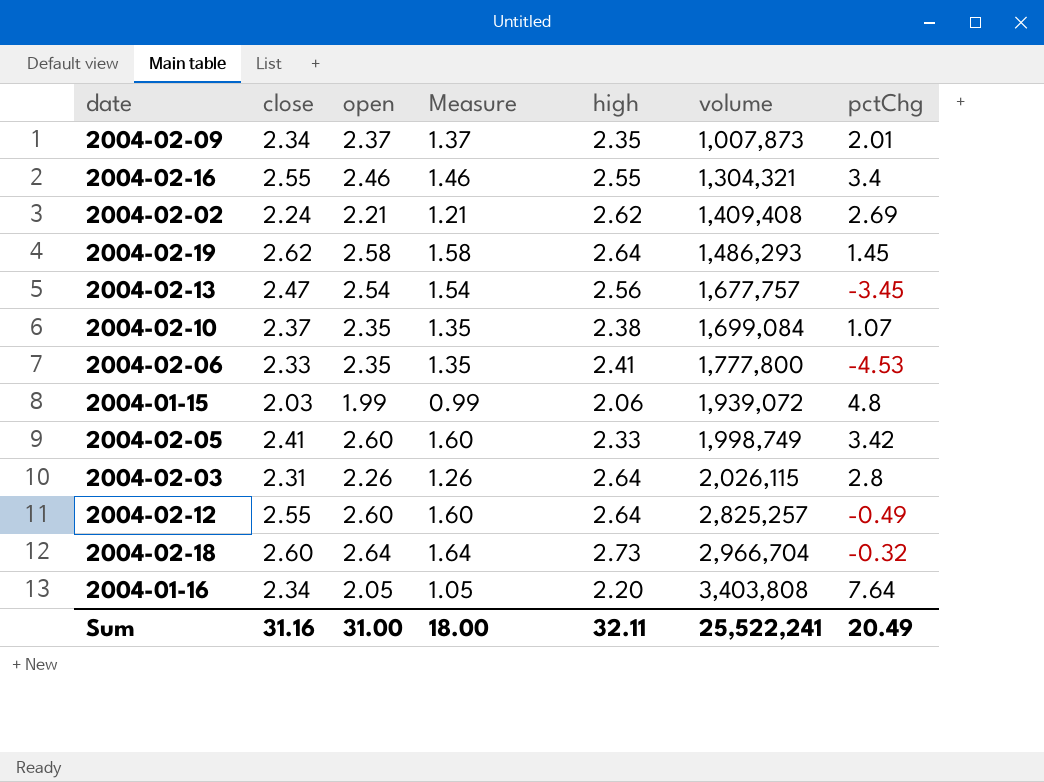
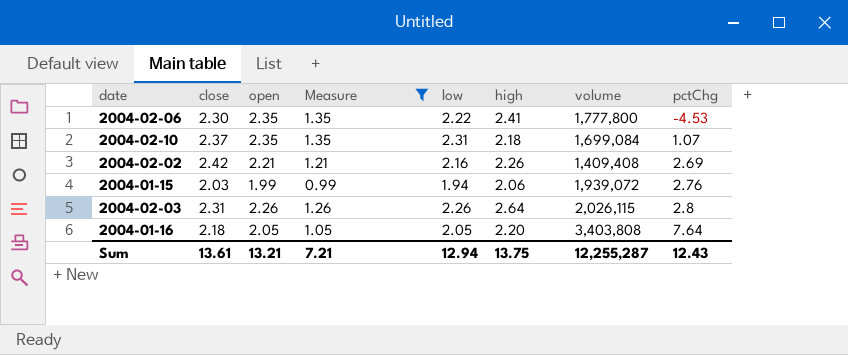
filter: none -> Measure <= 1.35
row order: volume ascending -> pctChg ascending
column low | position: none -> 5
2004-02-06 | close: 2.33 -> 2.30
2004-02-10 | high: 2.38 -> 2.18
2004-02-02 | close: 2.24 -> 2.42
2004-02-02 | high: 2.62 -> 2.26
2004-01-15 | pctChg: 4.8 -> 2.76
2004-01-16 | close: 2.34 -> 2.18
Sum | close: 31.16 -> 13.61
Sum | open: 31.00 -> 13.21
Sum | Measure: 18.00 -> 7.21
Sum | high: 32.11 -> 13.75
Sum | volume: 25,522,241 -> 12,255,287
Sum | pctChg: 20.49 -> 12.43

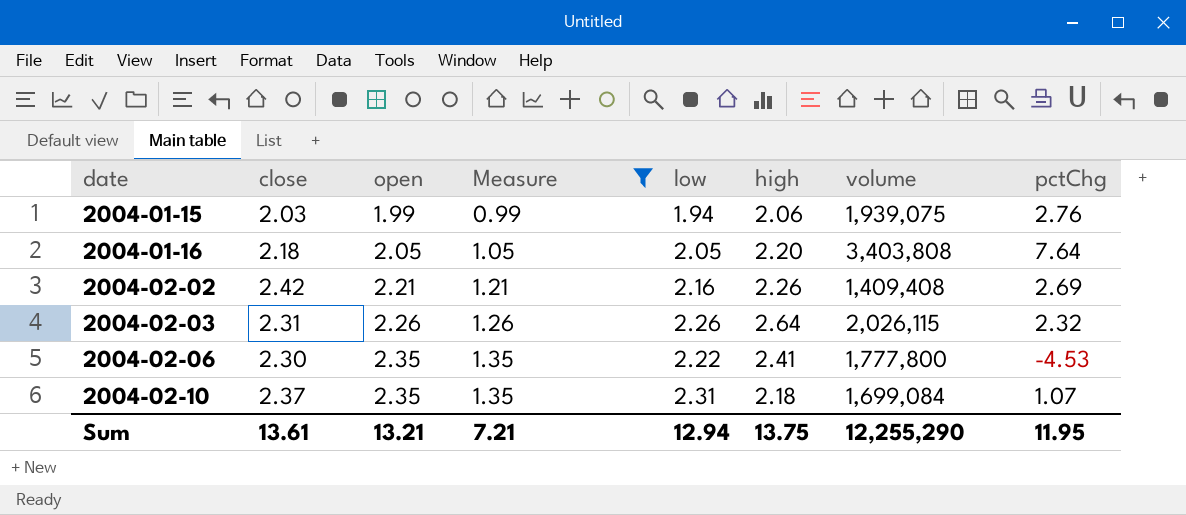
row order: pctChg ascending -> date ascending
2004-01-15 | volume: 1,939,072 -> 1,939,075
2004-02-03 | pctChg: 2.8 -> 2.32
Sum | volume: 12,255,287 -> 12,255,290
Sum | pctChg: 12.43 -> 11.95

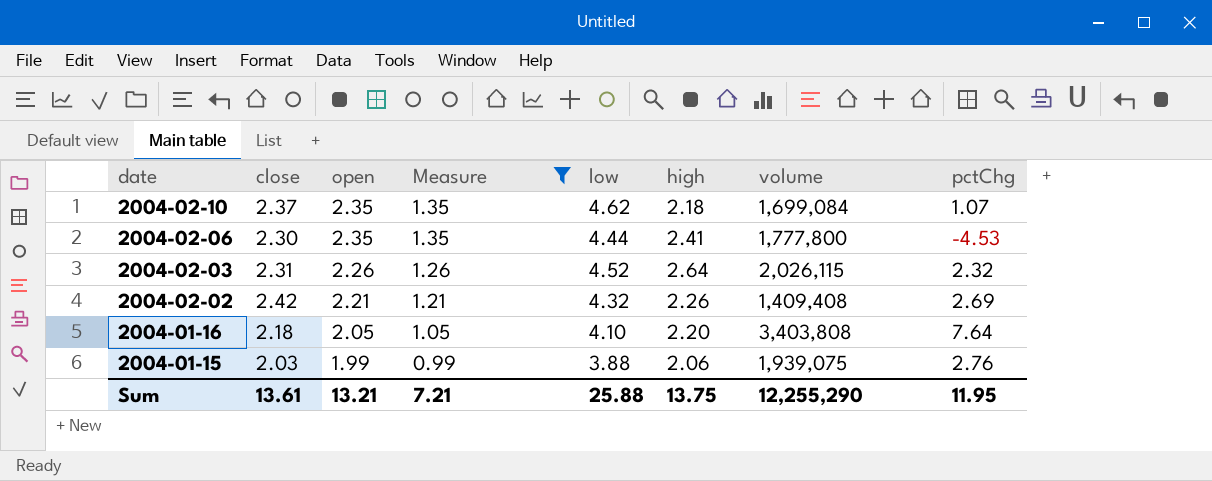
row order: date ascending -> date descending
2004-02-10 | low: 2.31 -> 4.62
2004-02-06 | low: 2.22 -> 4.44
2004-02-03 | low: 2.26 -> 4.52
2004-02-02 | low: 2.16 -> 4.32
2004-01-16 | low: 2.05 -> 4.10
2004-01-15 | low: 1.94 -> 3.88
Sum | low: 12.94 -> 25.88

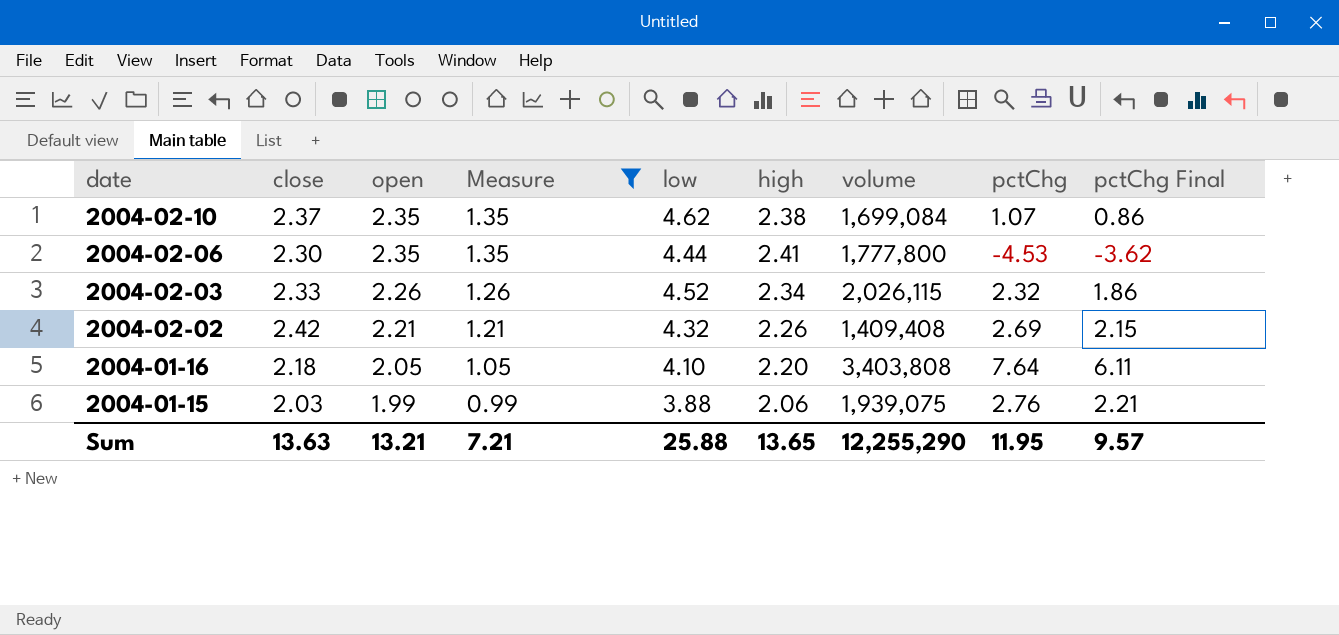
column pctChg Final | formula: none -> [pctChg] * 0.8
2004-02-10 | high: 2.18 -> 2.38
2004-02-03 | close: 2.31 -> 2.33
2004-02-03 | high: 2.64 -> 2.34
Sum | close: 13.61 -> 13.63
Sum | high: 13.75 -> 13.65

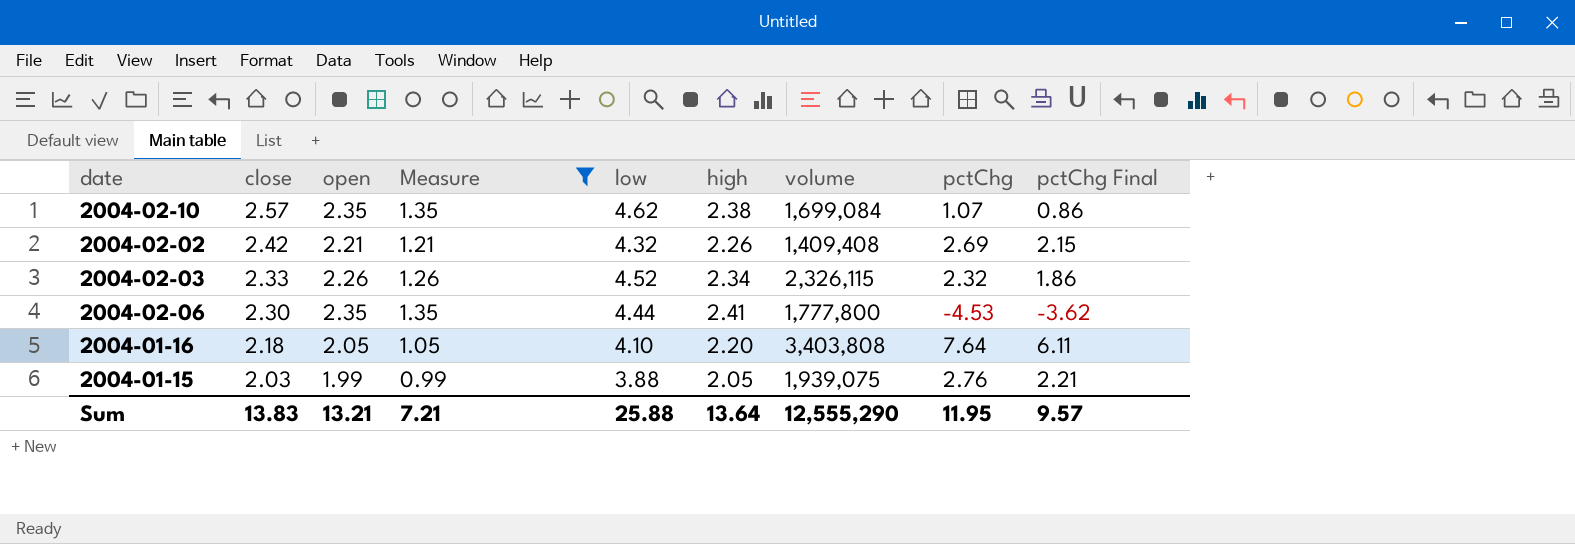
row order: date descending -> close descending
2004-02-10 | close: 2.37 -> 2.57
2004-02-03 | volume: 2,026,115 -> 2,326,115
2004-01-15 | high: 2.06 -> 2.05
Sum | close: 13.63 -> 13.83
Sum | high: 13.65 -> 13.64
Sum | volume: 12,255,290 -> 12,555,290

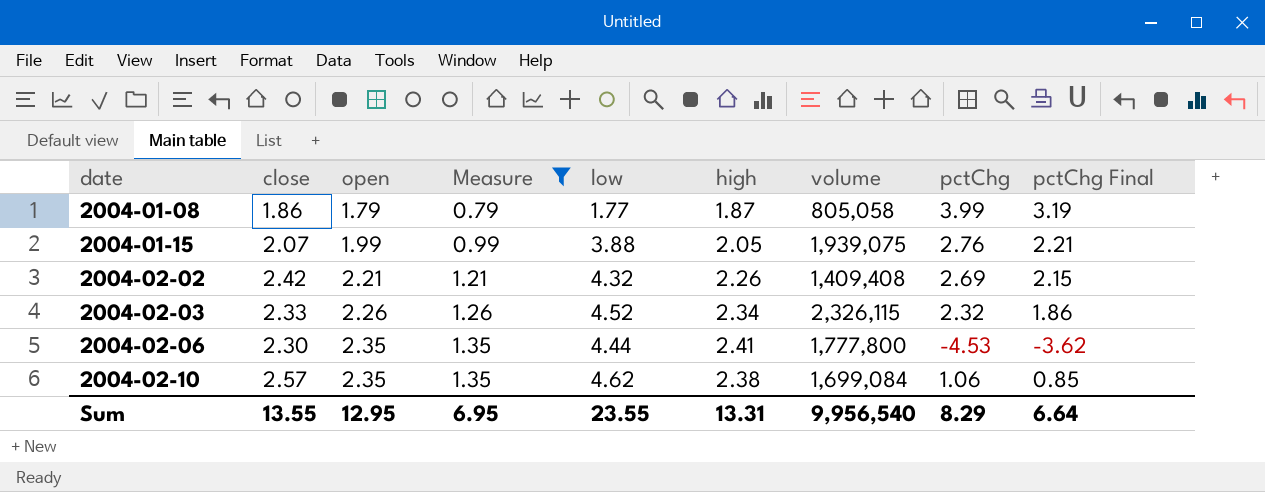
row order: close descending -> date ascending
row 2004-01-16: 2.18 | 2.05 | 1.05 | 4.10 | 2.20 | 3,403,808 | 7.64 | 6.11 -> none
row 2004-01-08: none -> 1.86 | 1.79 | 0.79 | 1.77 | 1.87 | 805,058 | 3.99 | 3.19
2004-01-15 | close: 2.03 -> 2.07
2004-02-10 | pctChg: 1.07 -> 1.06
2004-02-10 | pctChg Final: 0.86 -> 0.85
Sum | close: 13.83 -> 13.55
Sum | open: 13.21 -> 12.95
Sum | Measure: 7.21 -> 6.95
Sum | low: 25.88 -> 23.55
Sum | high: 13.64 -> 13.31
Sum | volume: 12,555,290 -> 9,956,540
Sum | pctChg: 11.95 -> 8.29
Sum | pctChg Final: 9.57 -> 6.64

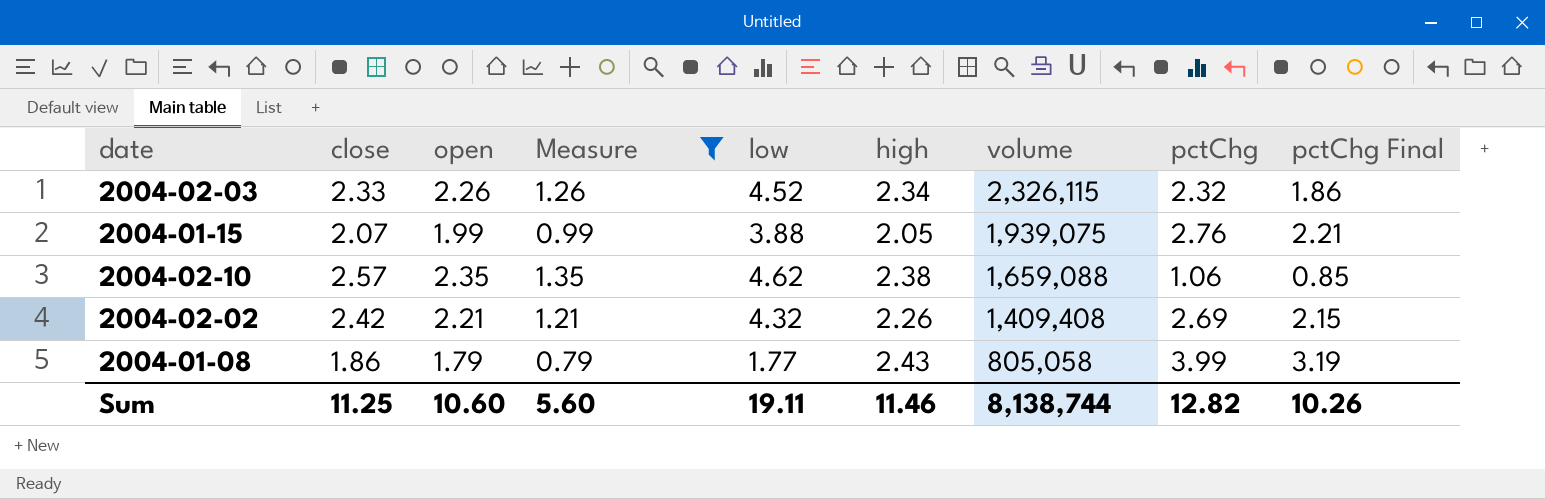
row order: date ascending -> volume descending
row 2004-02-06: 2.30 | 2.35 | 1.35 | 4.44 | 2.41 | 1,777,800 | -4.53 | -3.62 -> none
2004-02-10 | volume: 1,699,084 -> 1,659,088
2004-01-08 | high: 1.87 -> 2.43
Sum | close: 13.55 -> 11.25
Sum | open: 12.95 -> 10.60
Sum | Measure: 6.95 -> 5.60
Sum | low: 23.55 -> 19.11
Sum | high: 13.31 -> 11.46
Sum | volume: 9,956,540 -> 8,138,744
Sum | pctChg: 8.29 -> 12.82
Sum | pctChg Final: 6.64 -> 10.26

